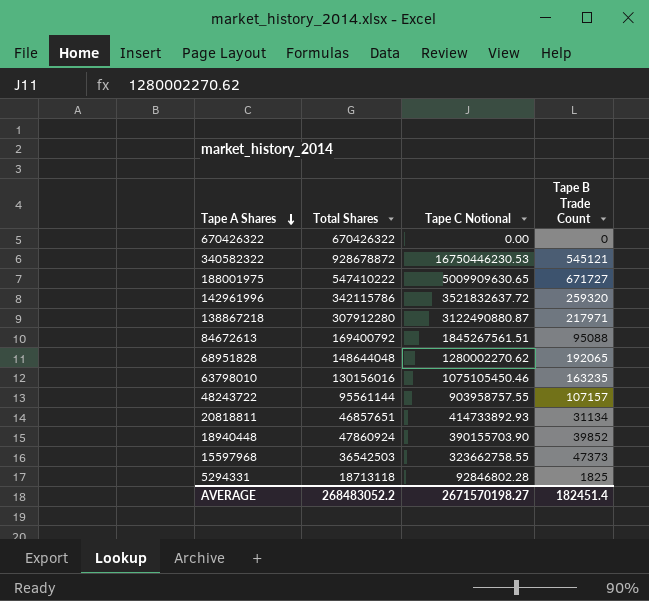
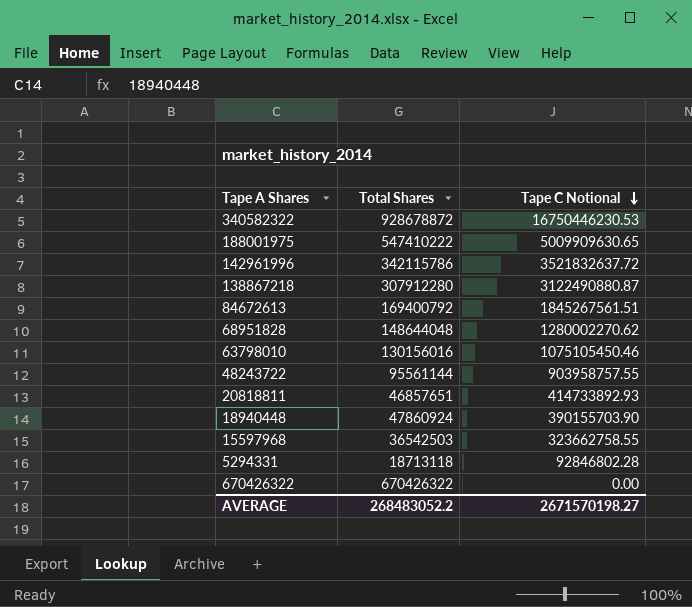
row order: Tape A Shares descending -> Tape C Notional descending
column Tape B Trade Count | position: 4 -> none

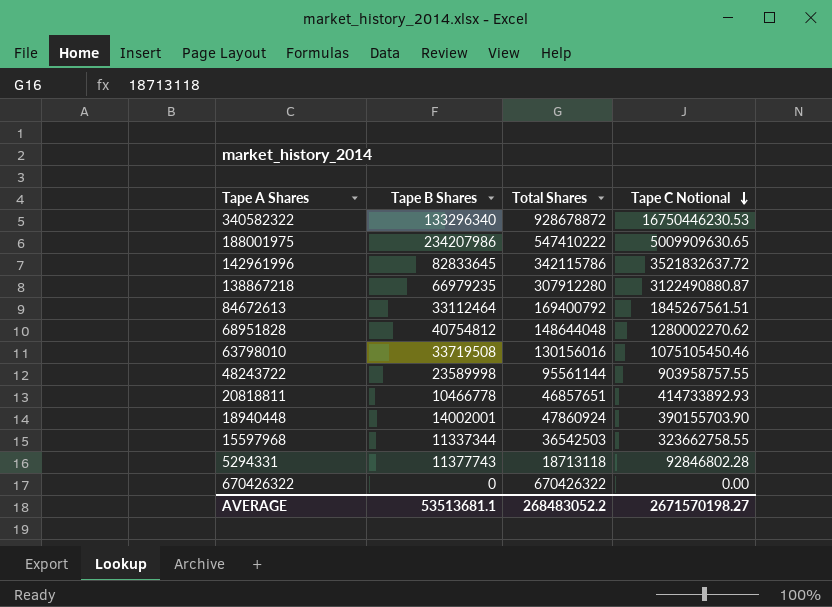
column Tape B Shares | position: none -> 2

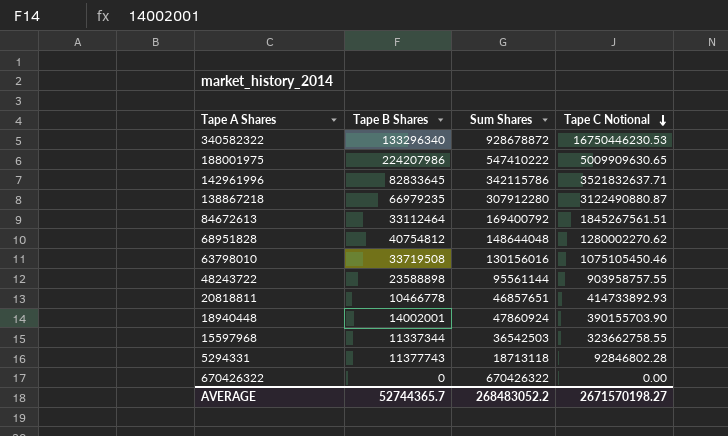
column name: Total Shares -> Sum Shares
188001975 | Tape B Shares: 234207986 -> 224207986
142961996 | Tape C Notional: 3521832637.72 -> 3521832637.71
48243722 | Tape B Shares: 23589998 -> 23588898
AVERAGE | Tape B Shares: 53513681.1 -> 52744365.7

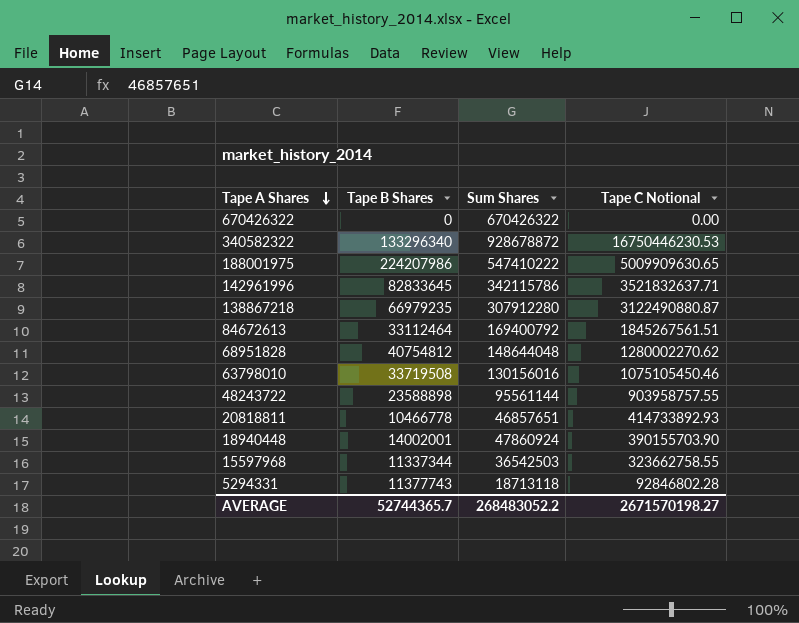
row order: Tape C Notional descending -> Tape A Shares descending

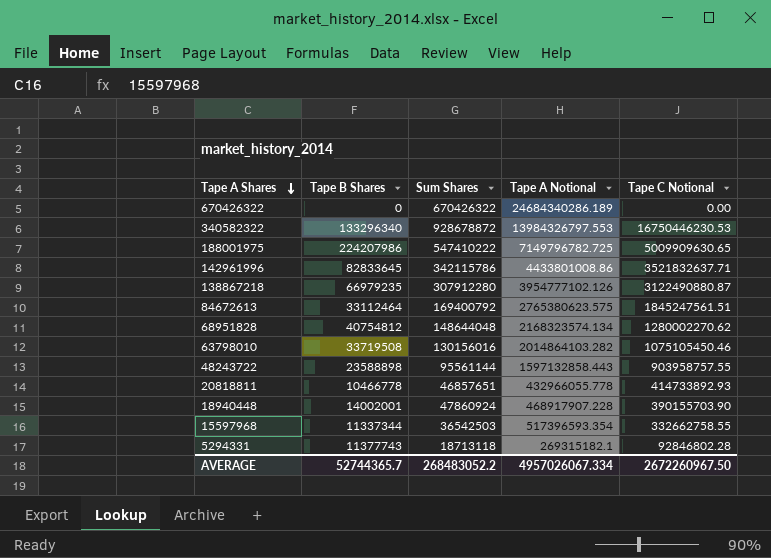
column Tape A Notional | position: none -> 4
84672613 | Tape C Notional: 1845267561.51 -> 1845247561.51
15597968 | Tape C Notional: 323662758.55 -> 332662758.55
AVERAGE | Tape C Notional: 2671570198.27 -> 2672260967.50

